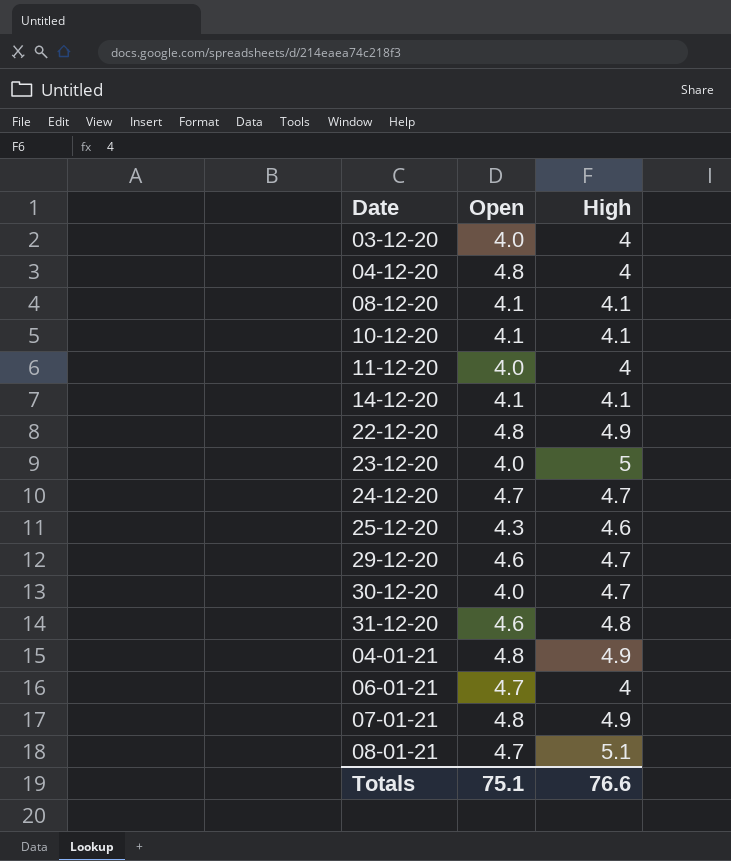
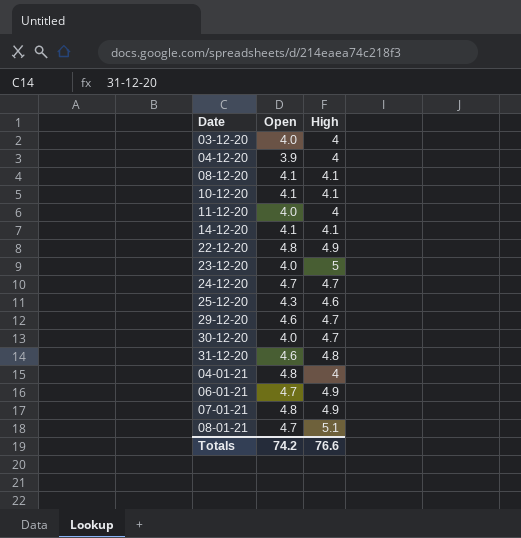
04-12-20 | Open: 4.8 -> 3.9
04-01-21 | High: 4.9 -> 4
06-01-21 | High: 4 -> 4.9
Totals | Open: 75.1 -> 74.2

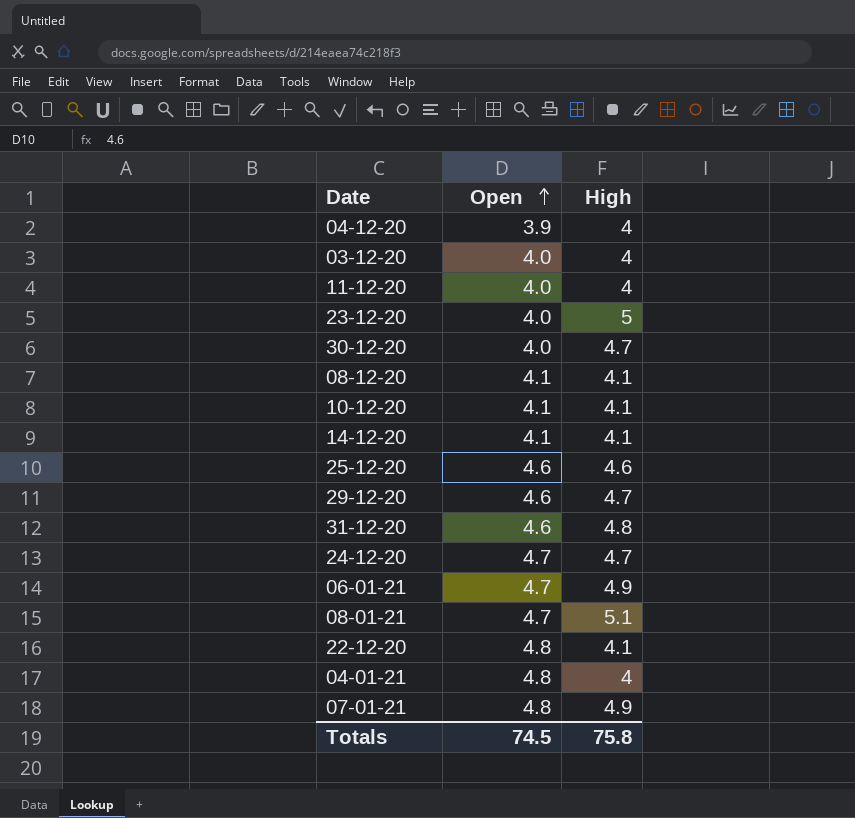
row order: none -> Open ascending
25-12-20 | Open: 4.3 -> 4.6
22-12-20 | High: 4.9 -> 4.1
Totals | Open: 74.2 -> 74.5
Totals | High: 76.6 -> 75.8

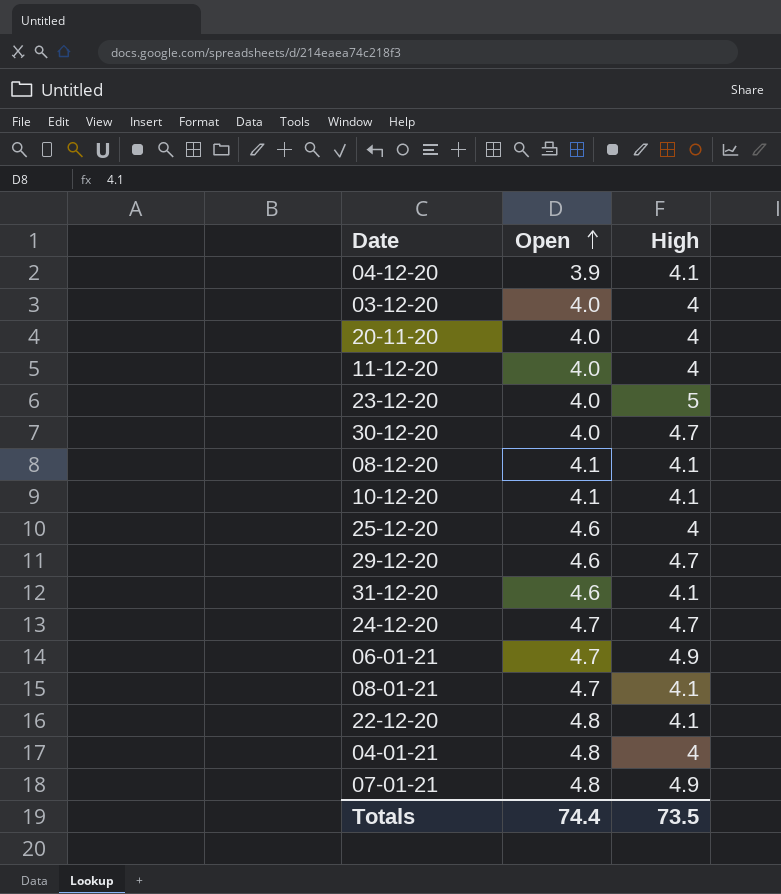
row 14-12-20: 4.1 | 4.1 -> none
04-12-20 | High: 4 -> 4.1
row 20-11-20: none -> 4.0 | 4
25-12-20 | High: 4.6 -> 4
31-12-20 | High: 4.8 -> 4.1
08-01-21 | High: 5.1 -> 4.1
Totals | Open: 74.5 -> 74.4
Totals | High: 75.8 -> 73.5

